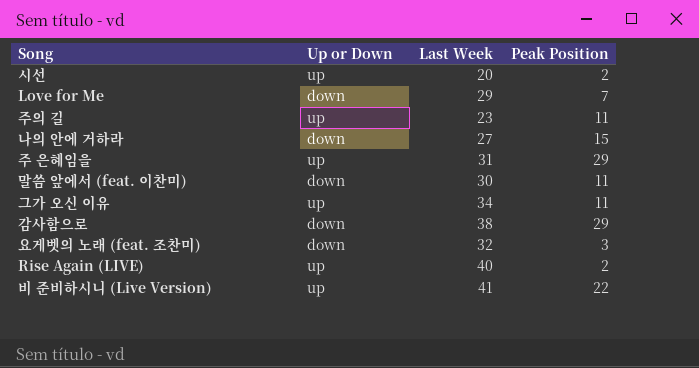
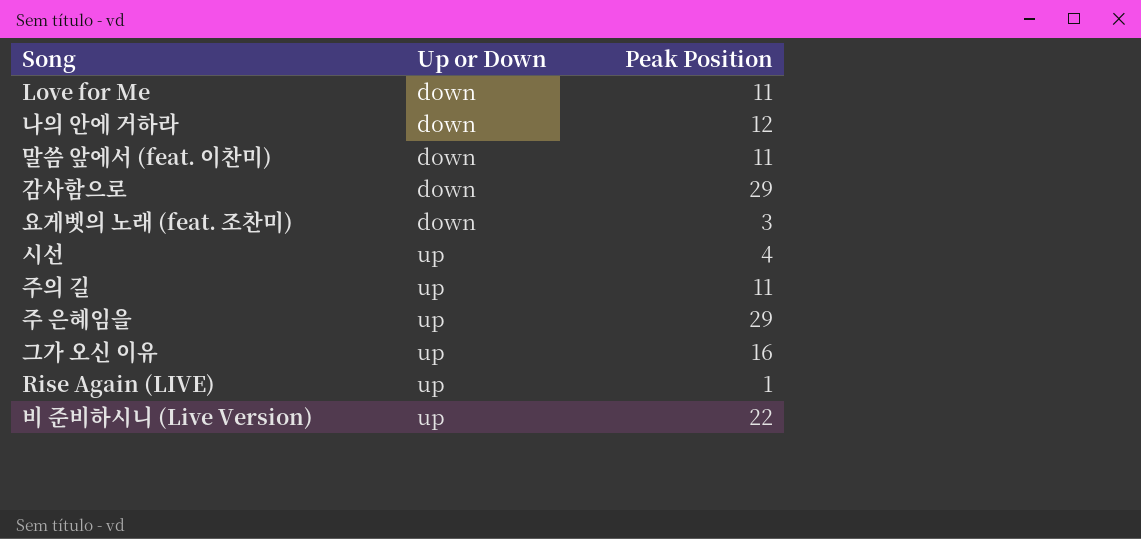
row order: none -> Up or Down ascending
column Last Week | position: 3 -> none
Love for Me | Peak Position: 7 -> 11
나의 안에 거하라 | Peak Position: 15 -> 12
시선 | Peak Position: 2 -> 4
그가 오신 이유 | Peak Position: 11 -> 16
Rise Again (LIVE) | Peak Position: 2 -> 1

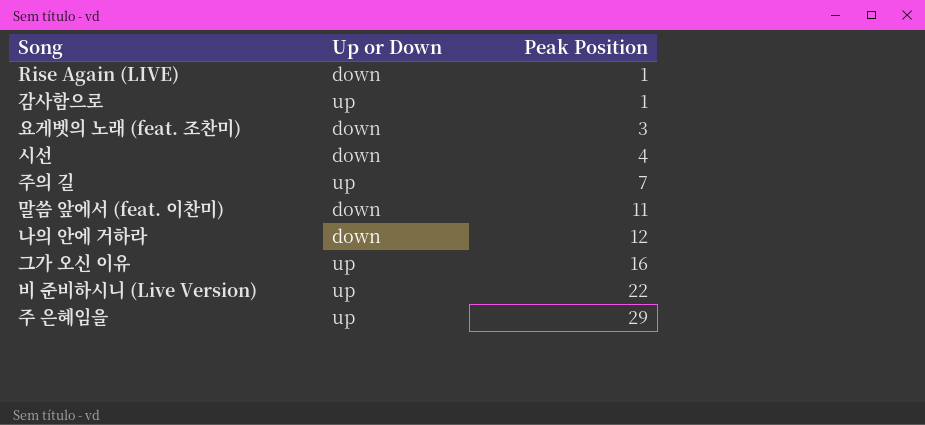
row order: Up or Down ascending -> Peak Position ascending
row Love for Me: down | 11 -> none
Rise Again (LIVE) | Up or Down: up -> down
감사함으로 | Up or Down: down -> up
감사함으로 | Peak Position: 29 -> 1
시선 | Up or Down: up -> down
주의 길 | Peak Position: 11 -> 7

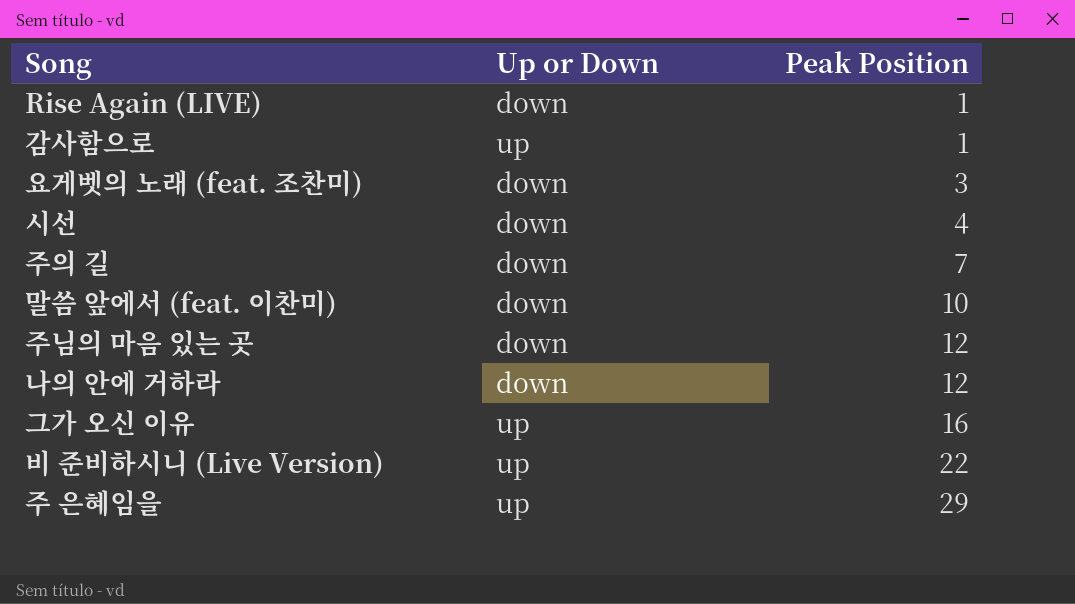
주의 길 | Up or Down: up -> down
말씀 앞에서 (feat. 이찬미) | Peak Position: 11 -> 10
row 주님의 마음 있는 곳: none -> down | 12

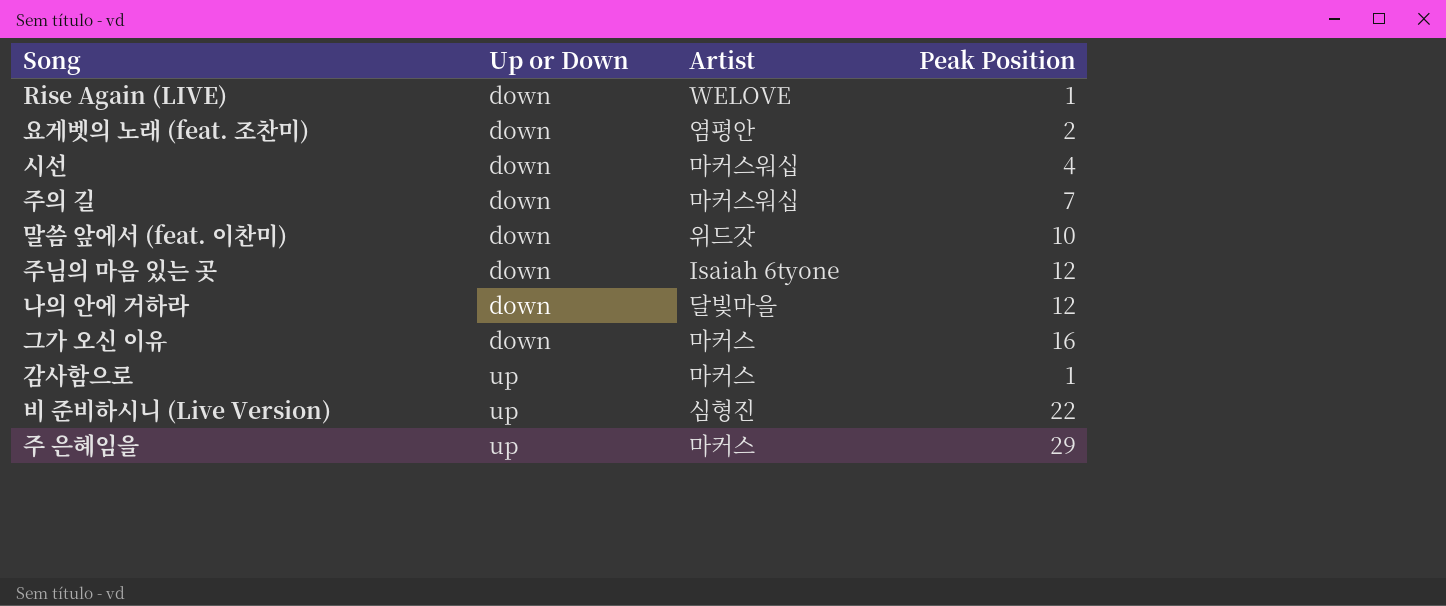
row order: Peak Position ascending -> Up or Down ascending
column Artist | position: none -> 3
요게벳의 노래 (feat. 조찬미) | Peak Position: 3 -> 2
그가 오신 이유 | Up or Down: up -> down

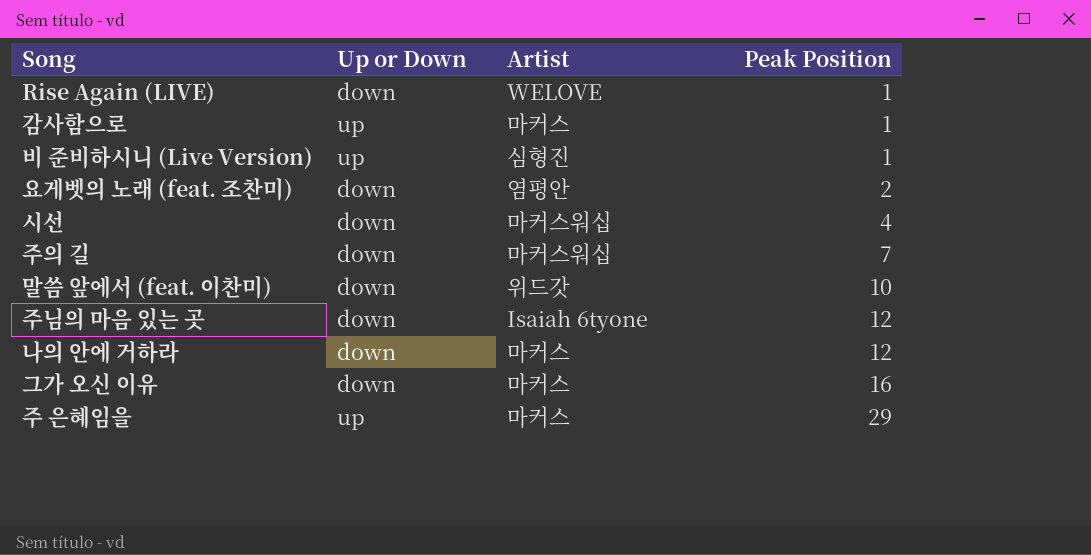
row order: Up or Down ascending -> Peak Position ascending
비 준비하시니 (Live Version) | Peak Position: 22 -> 1
나의 안에 거하라 | Artist: 달빛마을 -> 마커스

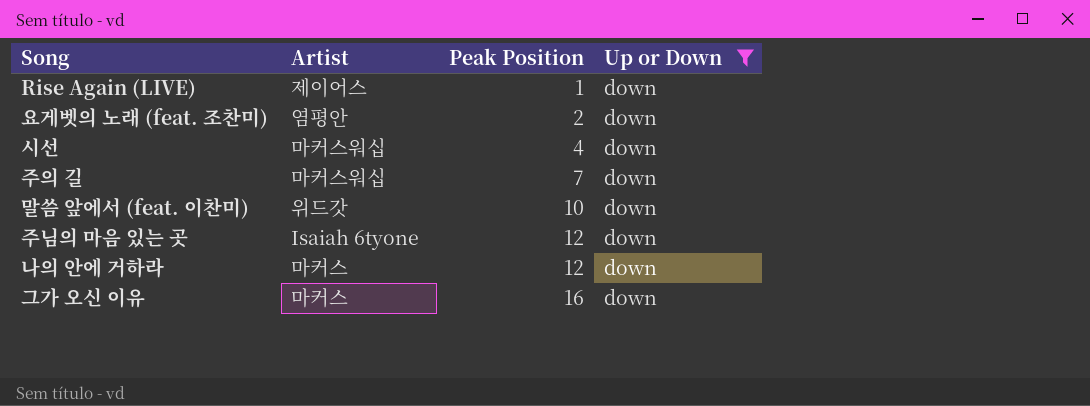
filter: none -> Up or Down = down
column Up or Down | position: 2 -> 4
Rise Again (LIVE) | Artist: WELOVE -> 제이어스

